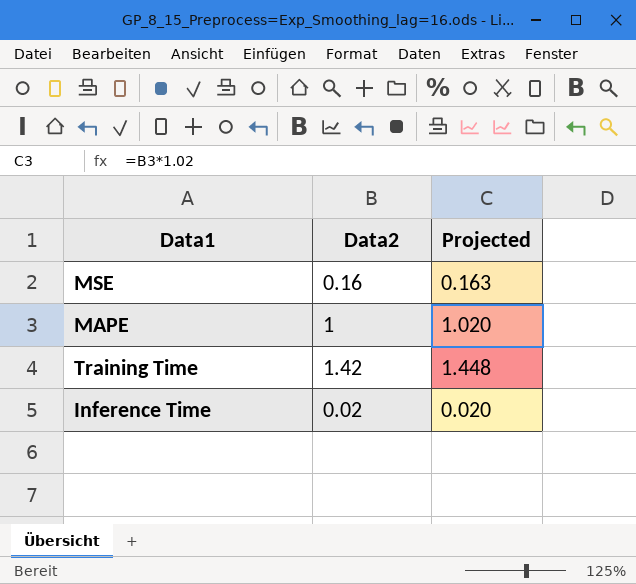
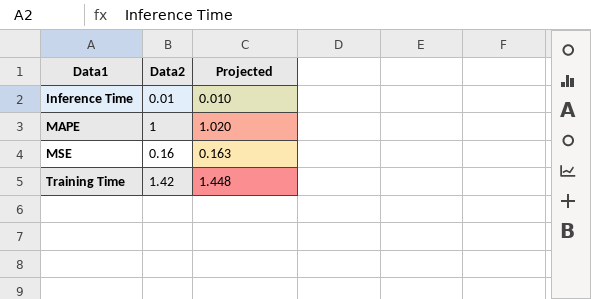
row order: none -> Data1 ascending
Inference Time | Data2: 0.02 -> 0.01
Inference Time | Projected: 0.020 -> 0.010

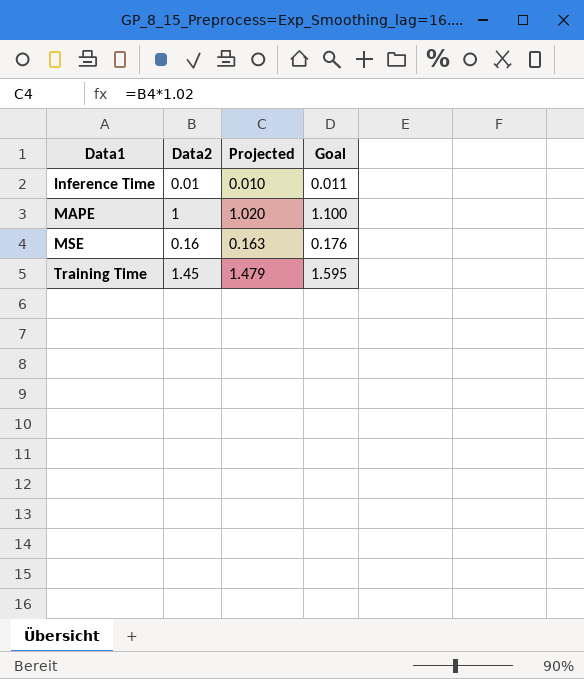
column Goal | formula: none -> [Data2] * 1.1
Training Time | Data2: 1.42 -> 1.45
Training Time | Projected: 1.448 -> 1.479

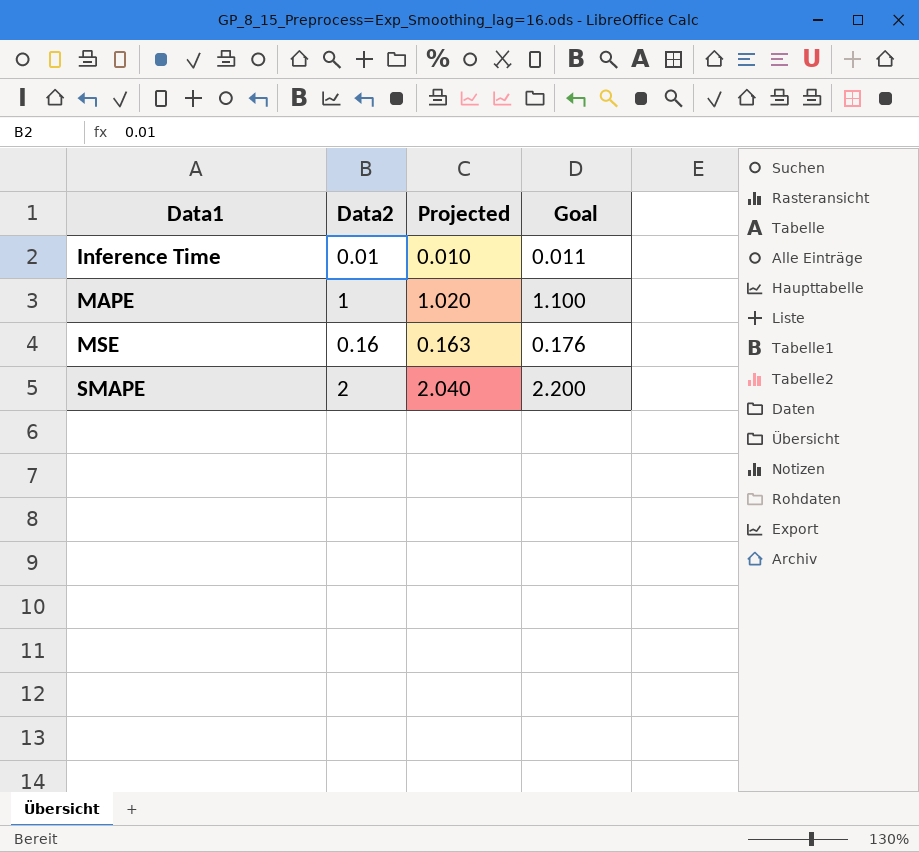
row Training Time: 1.45 | 1.479 | 1.595 -> none
row SMAPE: none -> 2 | 2.040 | 2.200

